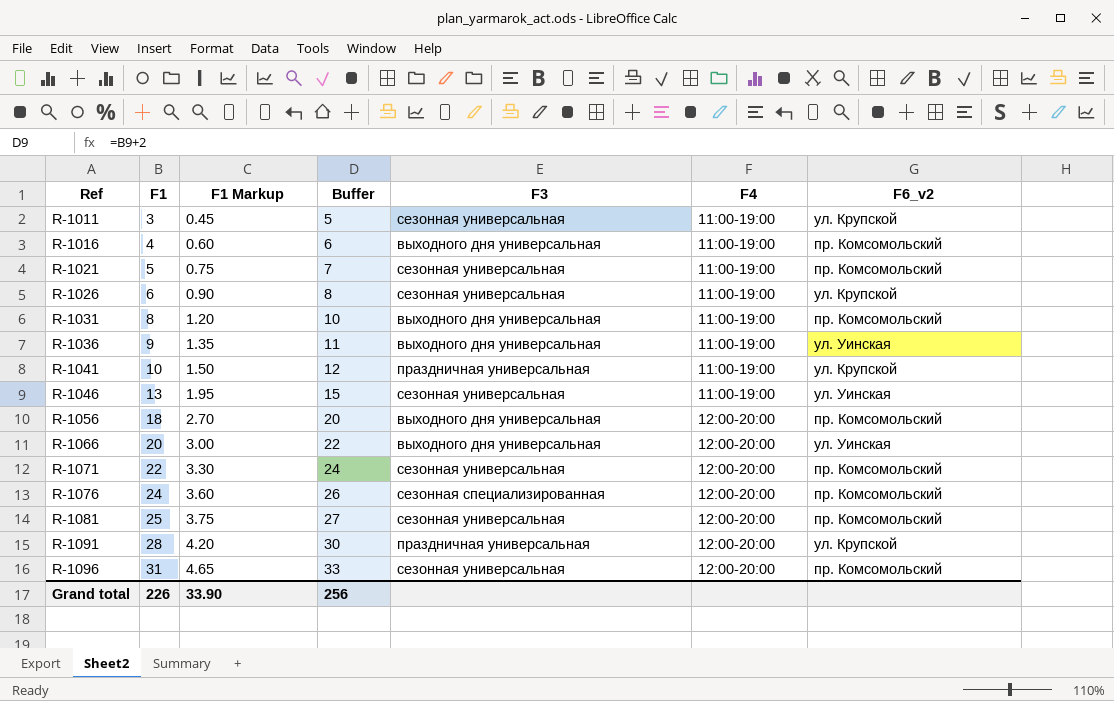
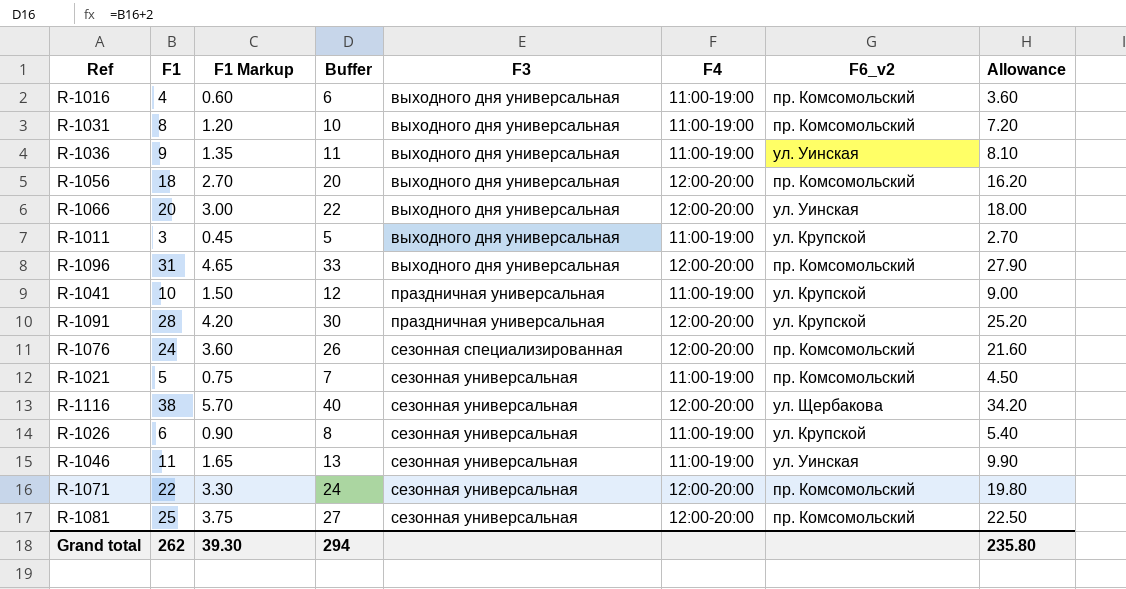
row order: Ref ascending -> F3 ascending
column Allowance | formula: none -> [F1] * 0.9
R-1011 | F3: сезонная универсальная -> выходного дня универсальная
R-1096 | F3: сезонная универсальная -> выходного дня универсальная
row R-1116: none -> 38 | 5.70 | 40 | сезонная универсальная | 12:00-20:00 | ул. Щербакова | 34.20
R-1046 | F1: 13 -> 11
R-1046 | F1 Markup: 1.95 -> 1.65
R-1046 | Buffer: 15 -> 13
Grand total | F1: 226 -> 262
Grand total | F1 Markup: 33.90 -> 39.30
Grand total | Buffer: 256 -> 294

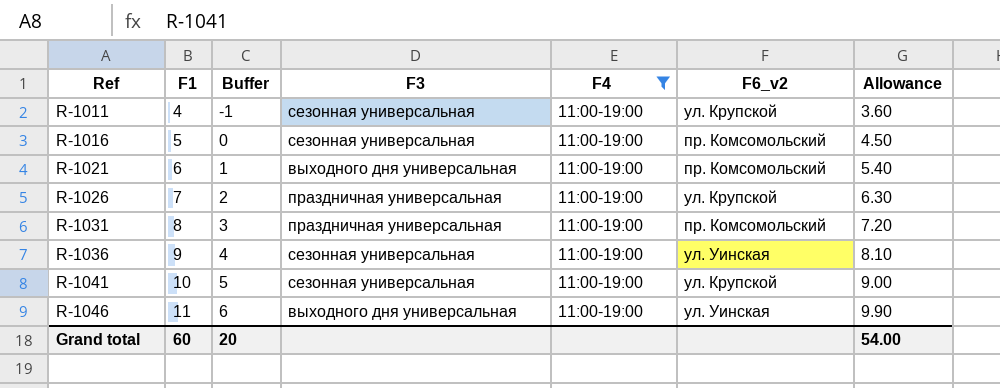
filter: none -> F4 = 11:00-19:00
row order: F3 ascending -> Ref ascending
column F1 Markup | formula: [F1] * 0.15 -> none
column Buffer | formula: [F1] + 2 -> [F1] - 5
R-1011 | F1: 3 -> 4
R-1011 | F3: выходного дня универсальная -> сезонная универсальная
R-1011 | Allowance: 2.70 -> 3.60
R-1016 | F1: 4 -> 5
R-1016 | F3: выходного дня универсальная -> сезонная универсальная
R-1016 | Allowance: 3.60 -> 4.50
R-1021 | F1: 5 -> 6
R-1021 | F3: сезонная универсальная -> выходного дня универсальная
R-1021 | Allowance: 4.50 -> 5.40
R-1026 | F1: 6 -> 7
R-1026 | F3: сезонная универсальная -> праздничная универсальная
R-1026 | Allowance: 5.40 -> 6.30
R-1031 | F3: выходного дня универсальная -> праздничная универсальная
R-1036 | F3: выходного дня универсальная -> сезонная универсальная
R-1041 | F3: праздничная универсальная -> сезонная универсальная
R-1046 | F3: сезонная универсальная -> выходного дня универсальная
Grand total | F1: 262 -> 60
Grand total | Buffer: 294 -> 20
Grand total | Allowance: 235.80 -> 54.00

